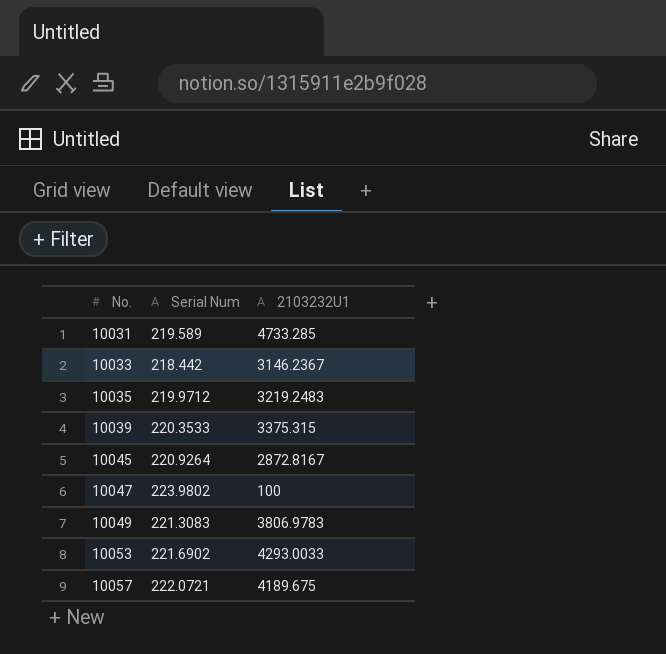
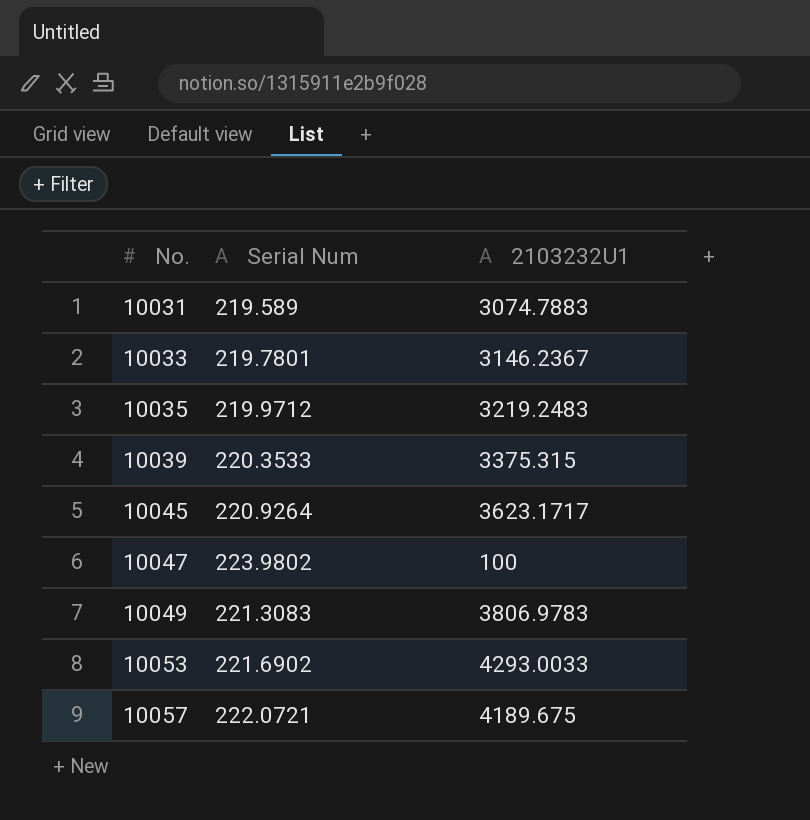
10031 | 2103232U1: 4733.285 -> 3074.7883
10033 | Serial Num: 218.442 -> 219.7801
10045 | 2103232U1: 2872.8167 -> 3623.1717

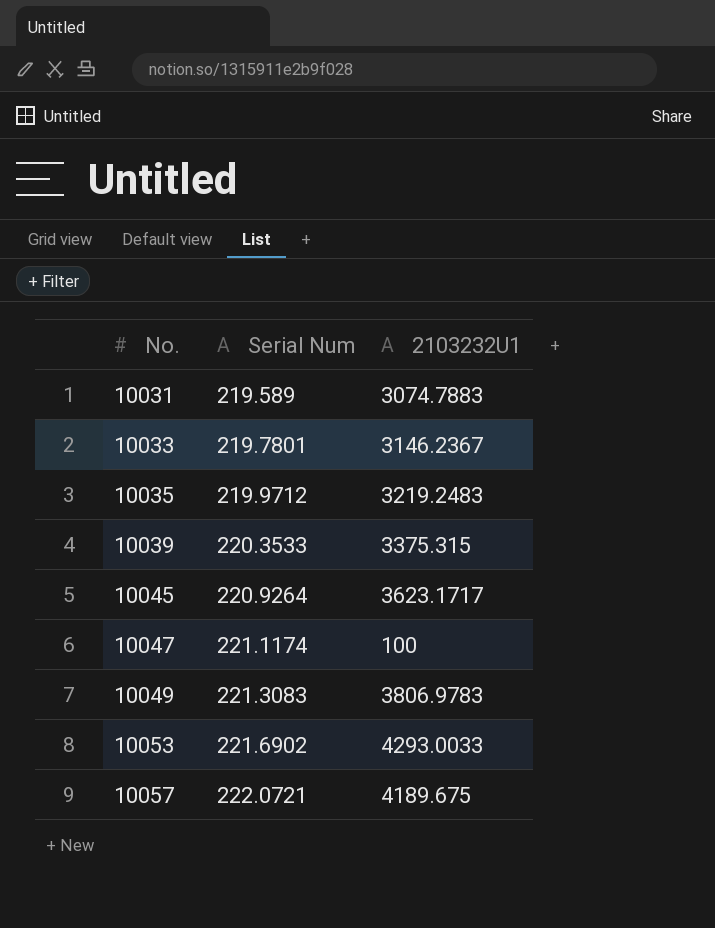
10047 | Serial Num: 223.9802 -> 221.1174

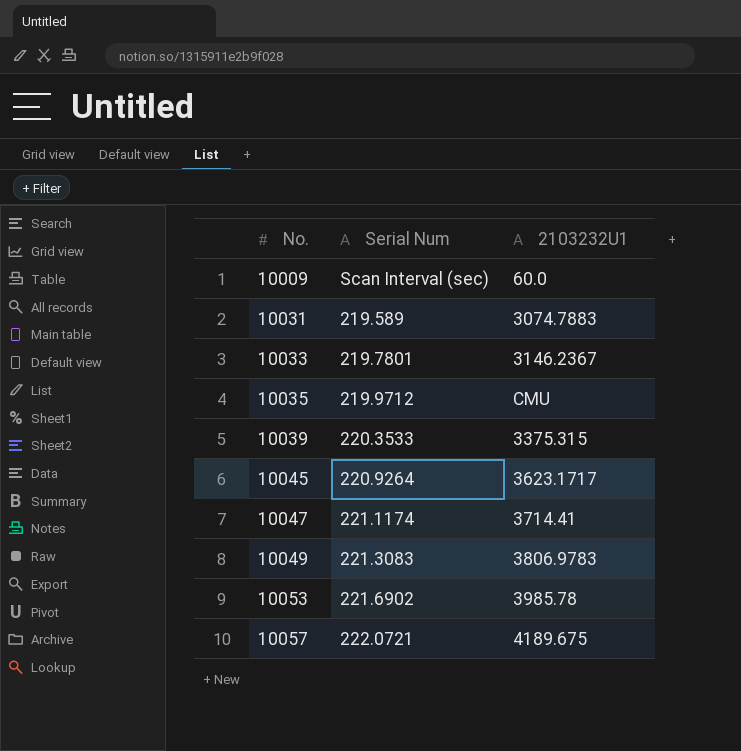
row 10009: none -> Scan Interval (sec) | 60.0
10035 | 2103232U1: 3219.2483 -> CMU
10047 | 2103232U1: 100 -> 3714.41
10053 | 2103232U1: 4293.0033 -> 3985.78

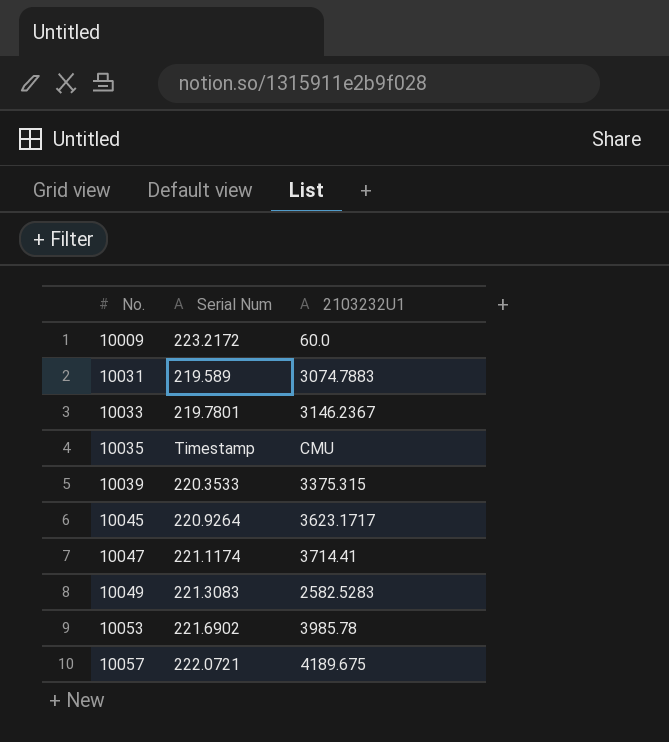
10009 | Serial Num: Scan Interval (sec) -> 223.2172
10035 | Serial Num: 219.9712 -> Timestamp
10049 | 2103232U1: 3806.9783 -> 2582.5283

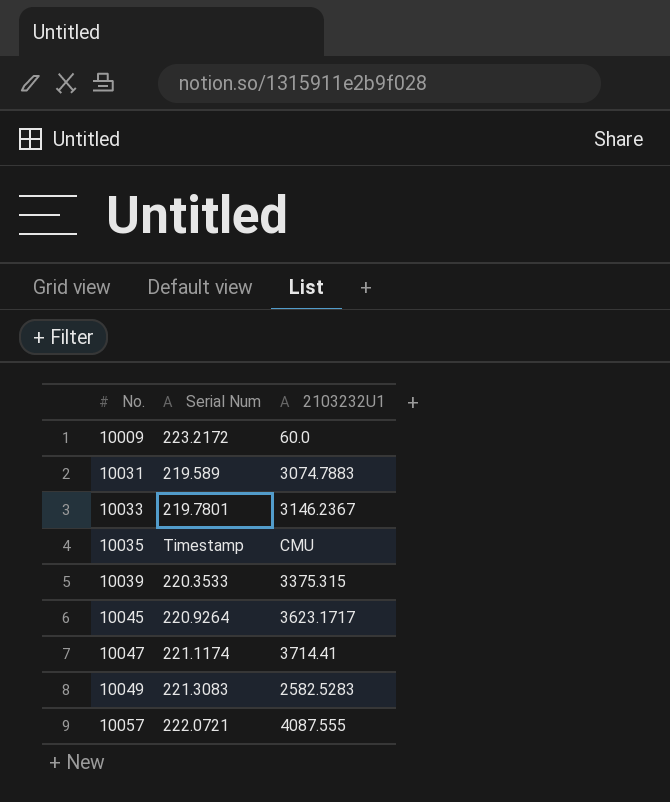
row 10053: 221.6902 | 3985.78 -> none
10057 | 2103232U1: 4189.675 -> 4087.555

